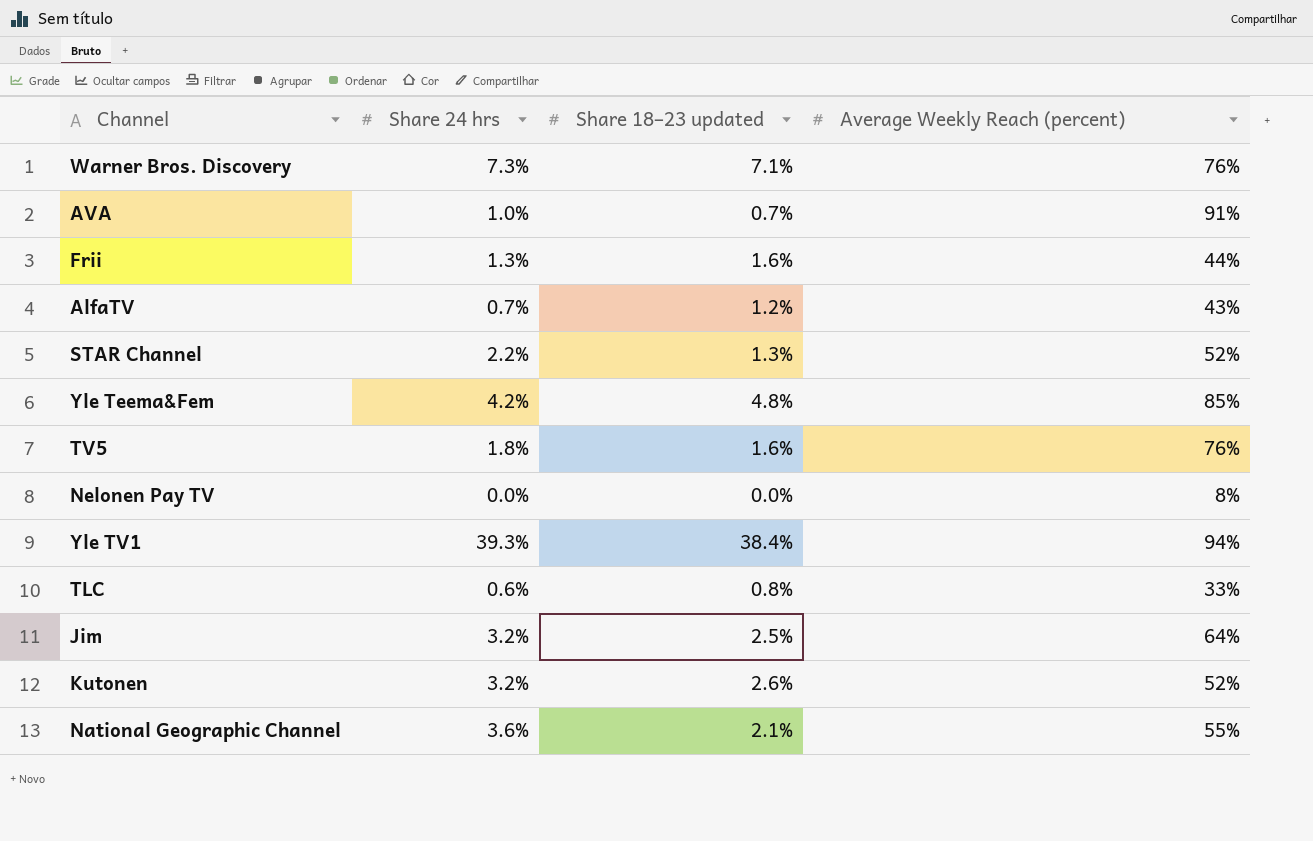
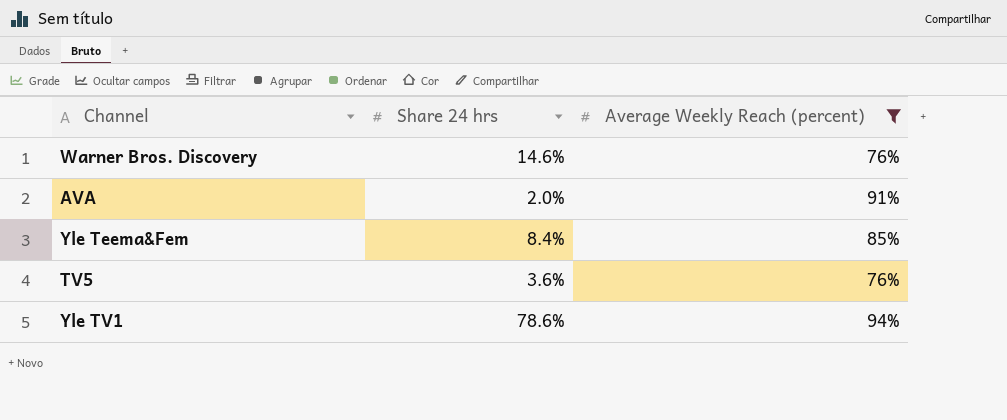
filter: none -> Average Weekly Reach (percent) >= 76%
column Share 18–23 updated | position: 3 -> none
Warner Bros. Discovery | Share 24 hrs: 7.3% -> 14.6%
AVA | Share 24 hrs: 1.0% -> 2.0%
Yle Teema&Fem | Share 24 hrs: 4.2% -> 8.4%
TV5 | Share 24 hrs: 1.8% -> 3.6%
Yle TV1 | Share 24 hrs: 39.3% -> 78.6%

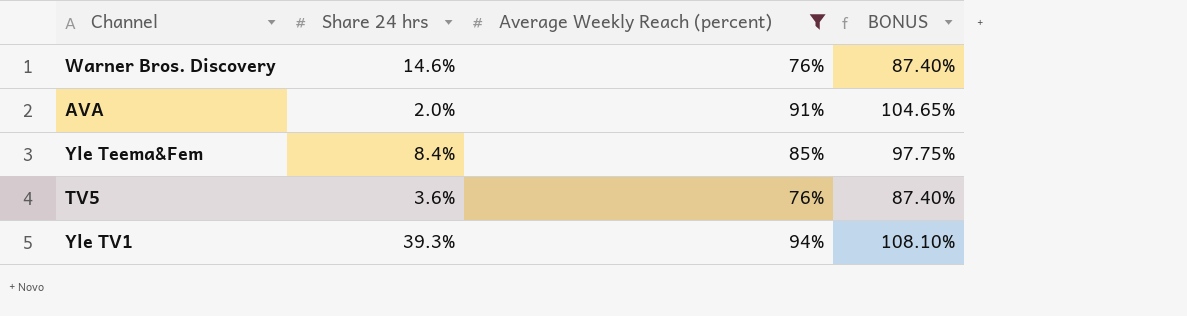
column BONUS | formula: none -> [Average Weekly Reach (percent)] * 1.15
Yle TV1 | Share 24 hrs: 78.6% -> 39.3%

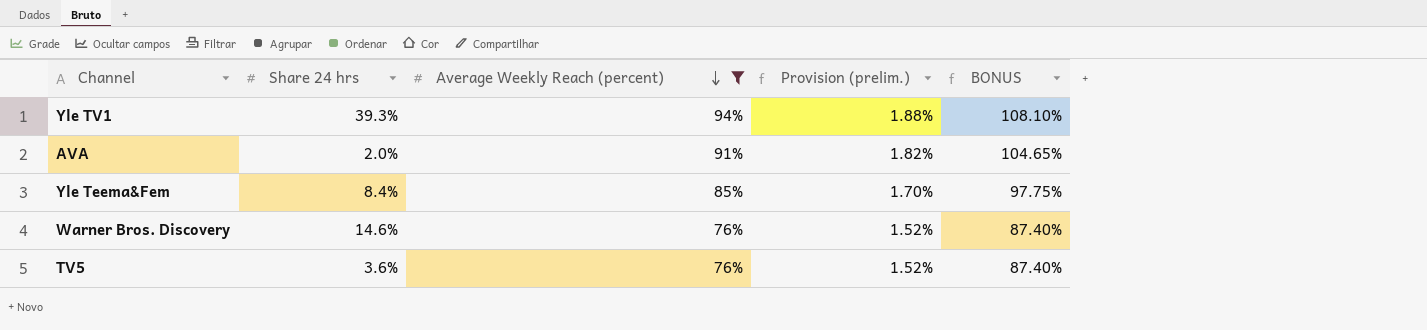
row order: none -> Average Weekly Reach (percent) descending
column Provision (prelim.) | formula: none -> [Average Weekly Reach (percent)] * 0.02

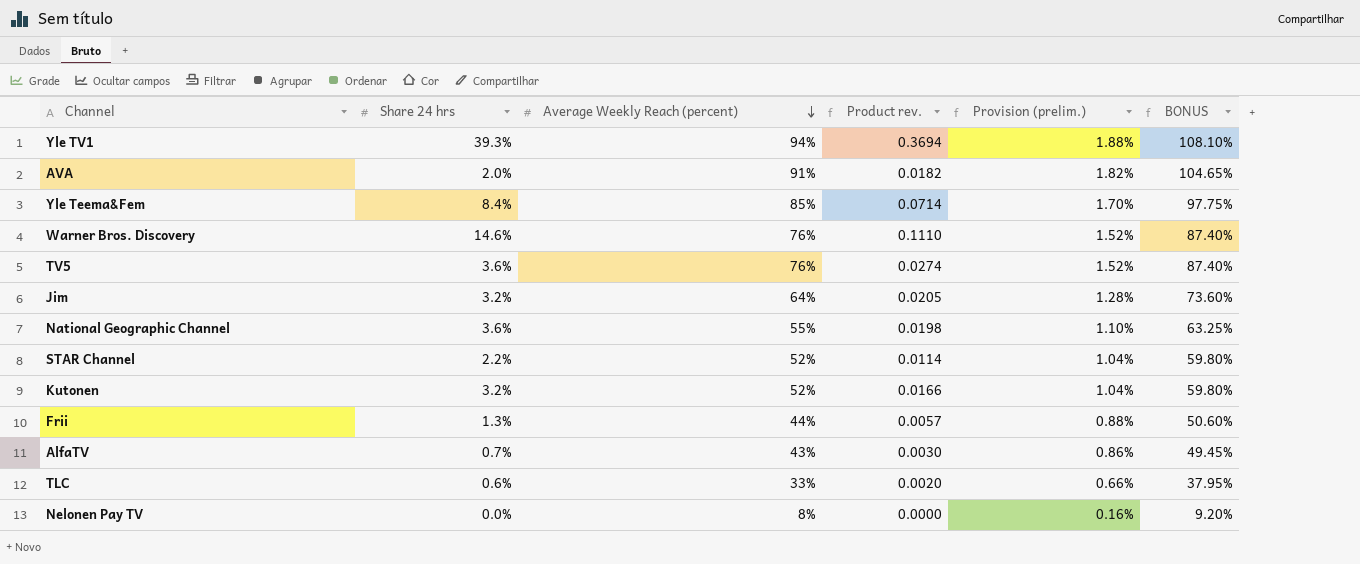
filter: Average Weekly Reach (percent) >= 76% -> none
column Product rev. | formula: none -> [Share 24 hrs] * [Average Weekly Reach (percent)]

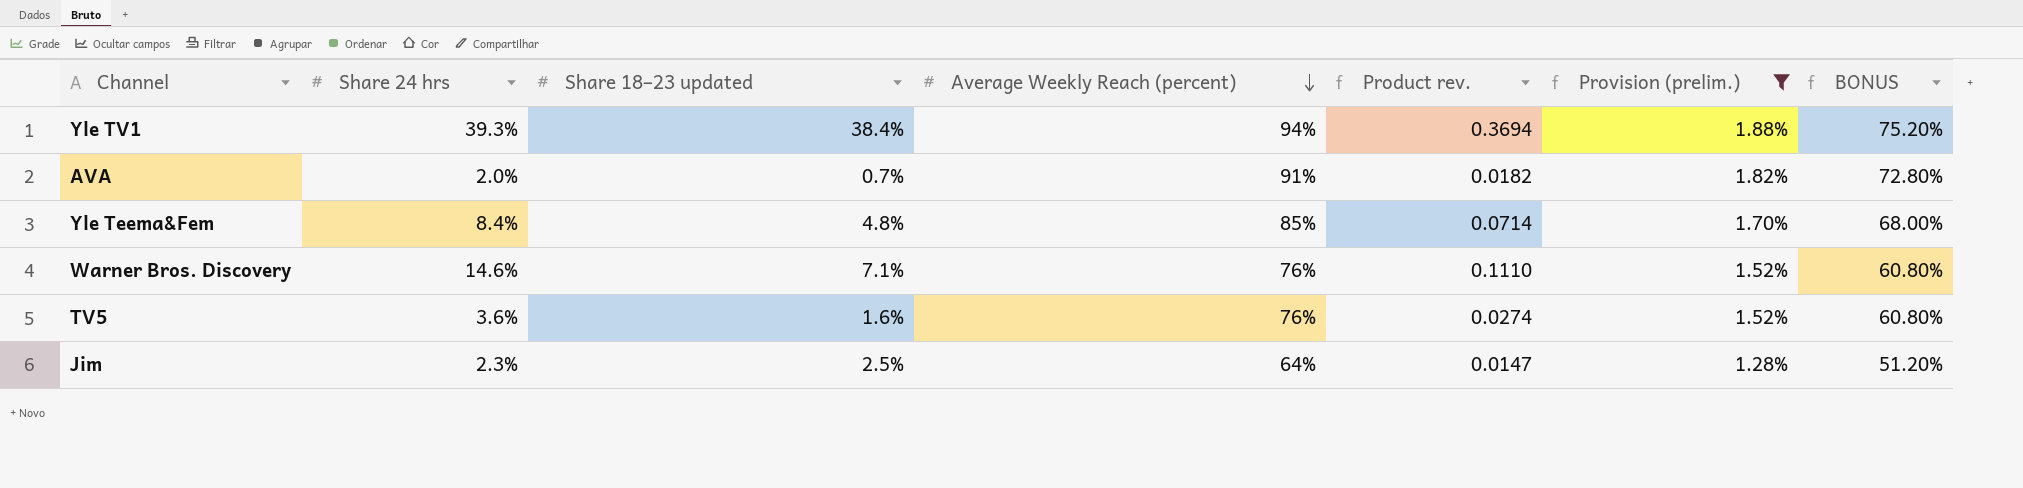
filter: none -> Provision (prelim.) >= 1.28%
column Share 18–23 updated | position: none -> 3
column BONUS | formula: [Average Weekly Reach (percent)] * 1.15 -> [Average Weekly Reach (percent)] * 0.8
Jim | Share 24 hrs: 3.2% -> 2.3%
Jim | Product rev.: 0.0205 -> 0.0147

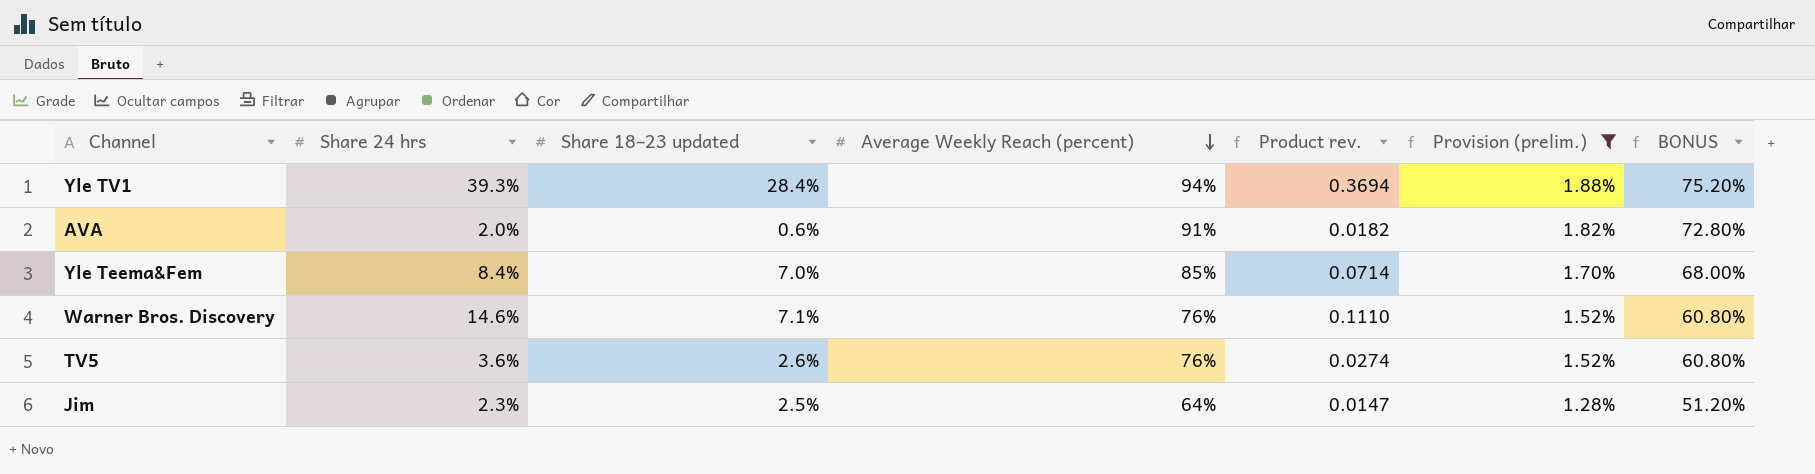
Yle TV1 | Share 18–23 updated: 38.4% -> 28.4%
AVA | Share 18–23 updated: 0.7% -> 0.6%
Yle Teema&Fem | Share 18–23 updated: 4.8% -> 7.0%
TV5 | Share 18–23 updated: 1.6% -> 2.6%

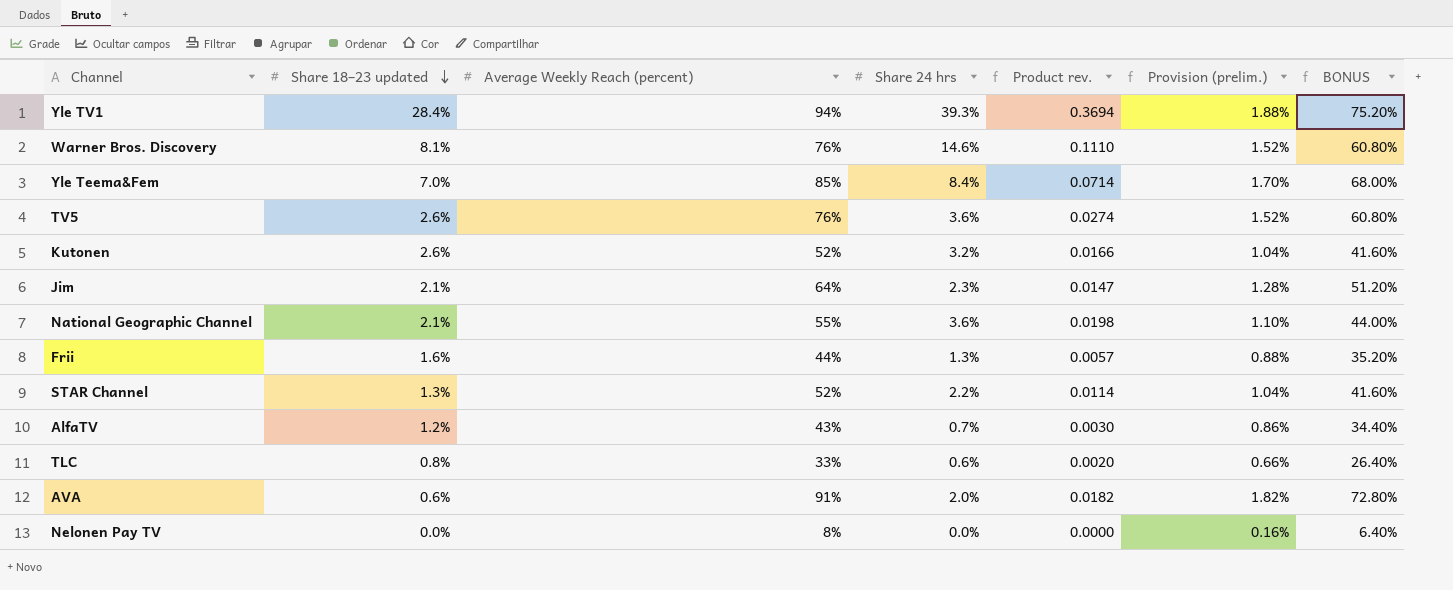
filter: Provision (prelim.) >= 1.28% -> none
row order: Average Weekly Reach (percent) descending -> Share 18–23 updated descending
column Share 24 hrs | position: 2 -> 4
Warner Bros. Discovery | Share 18–23 updated: 7.1% -> 8.1%
Jim | Share 18–23 updated: 2.5% -> 2.1%

